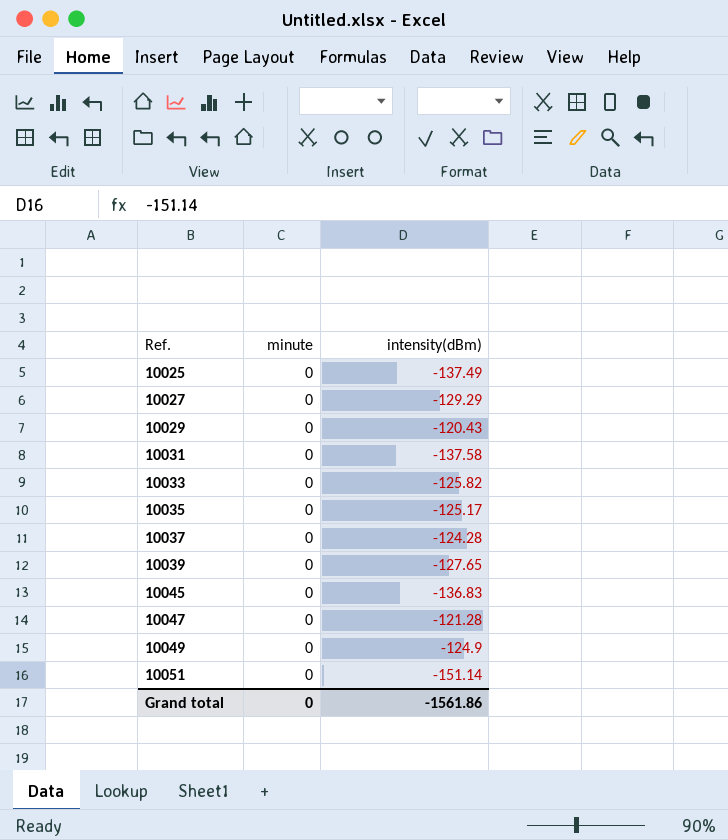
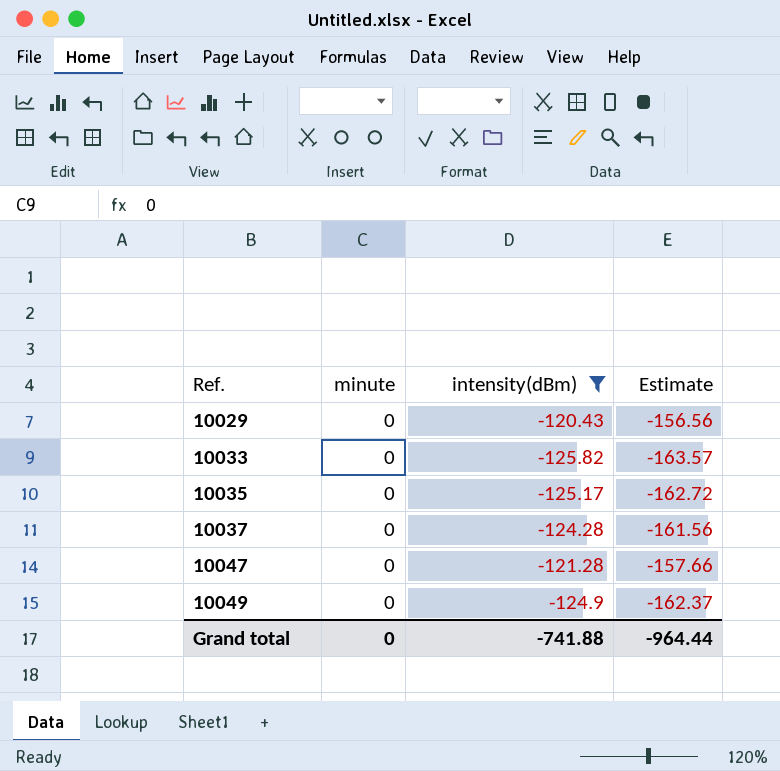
filter: none -> intensity(dBm) >= -125.82
column Estimate | formula: none -> [intensity(dBm)] * 1.3
Grand total | intensity(dBm): -1561.86 -> -741.88

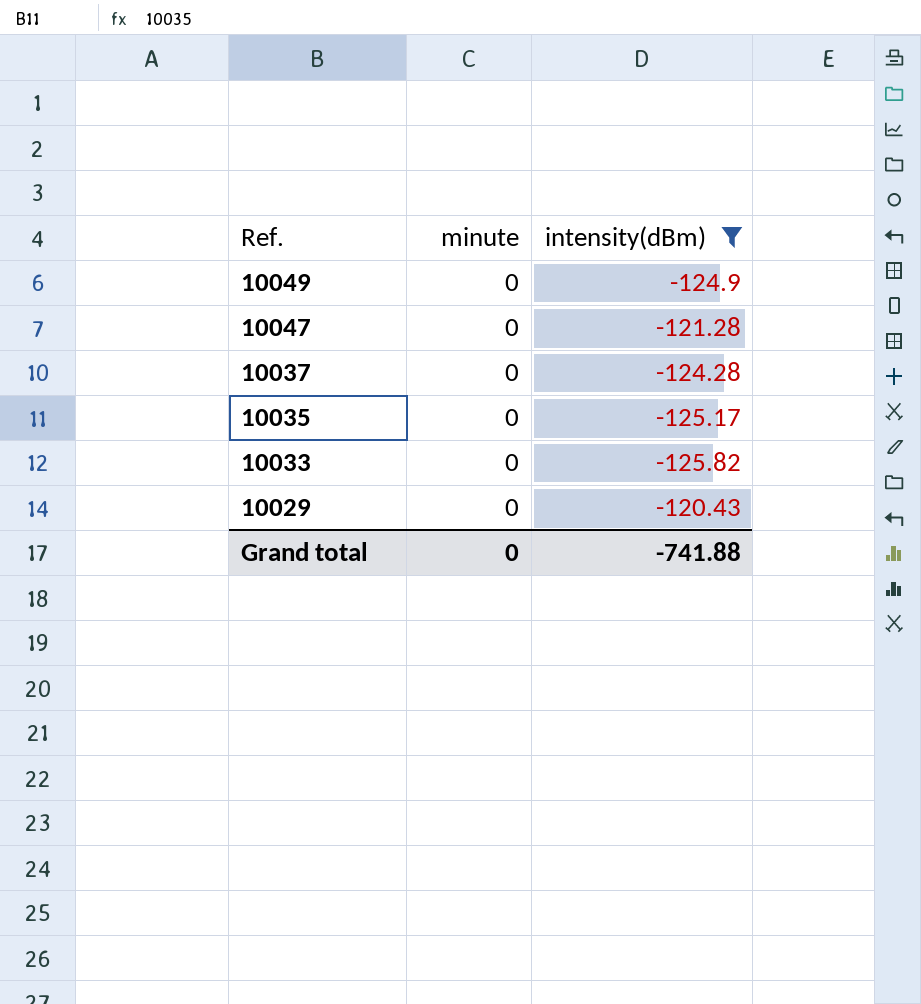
row order: Ref. ascending -> Ref. descending
column Estimate | formula: [intensity(dBm)] * 1.3 -> none

